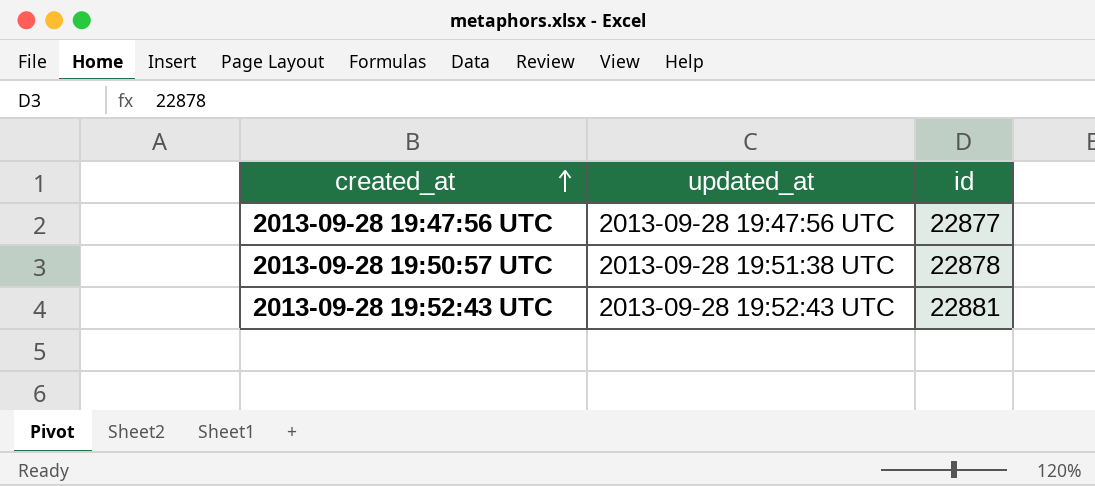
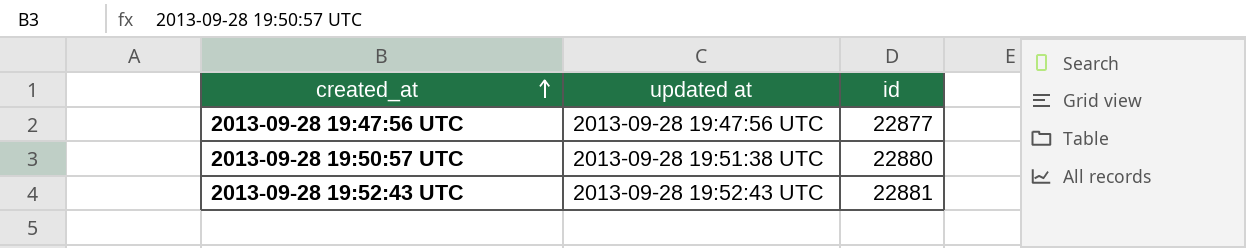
column name: updated_at -> updated at
2013-09-28 19:50:57 UTC | id: 22878 -> 22880

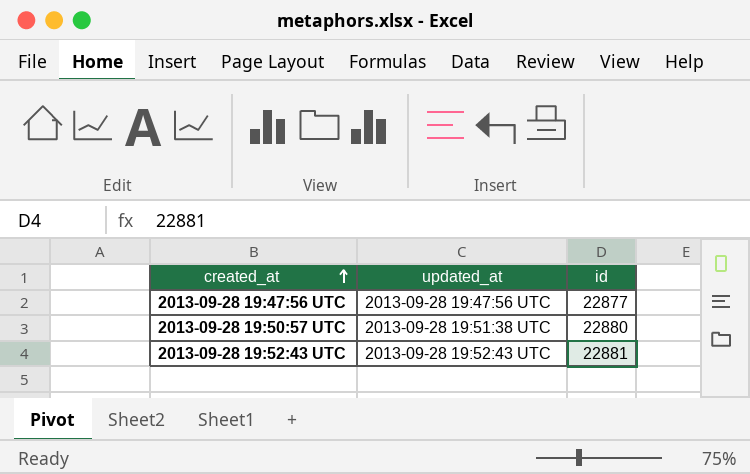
column name: updated at -> updated_at

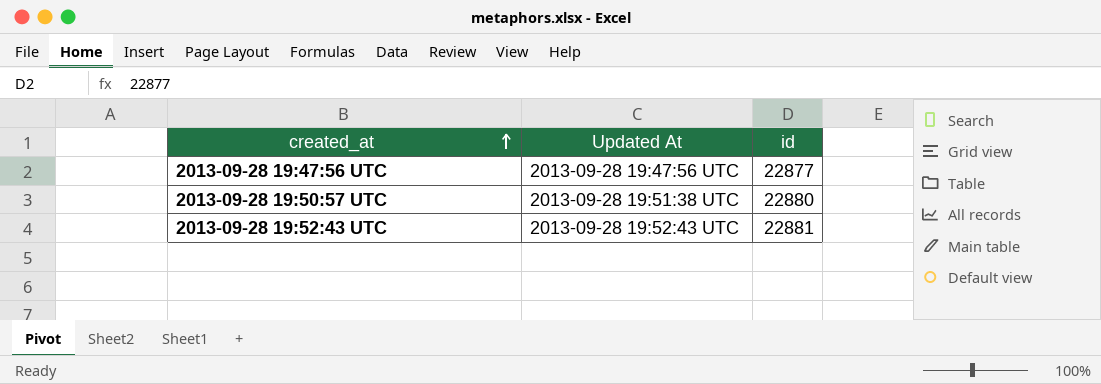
column name: updated_at -> Updated At

